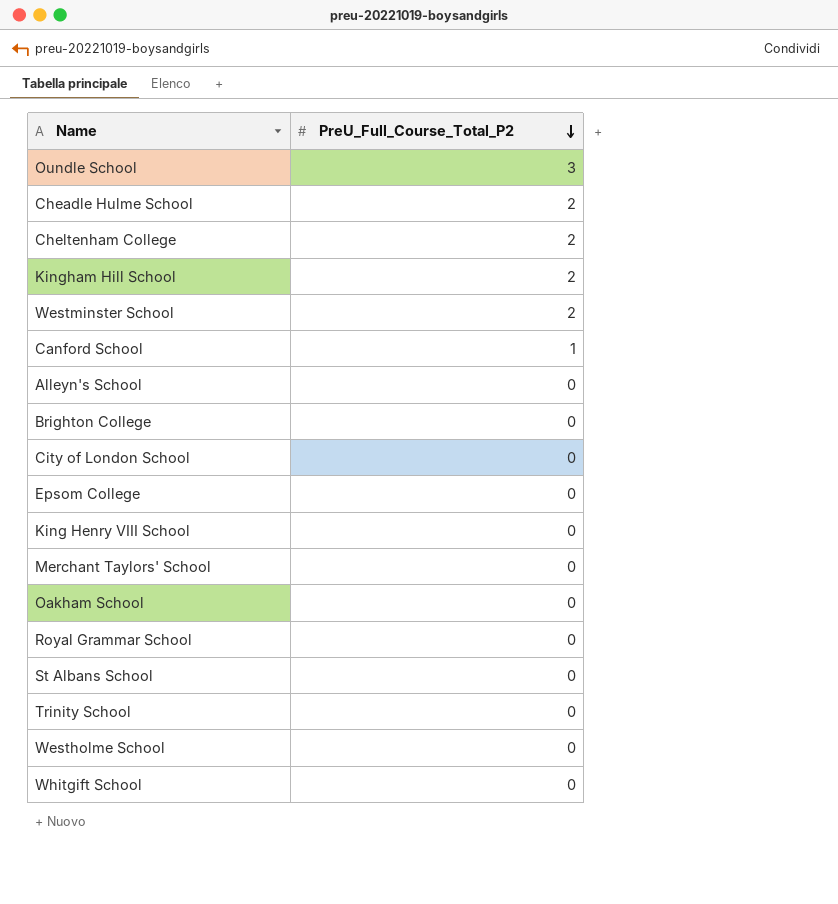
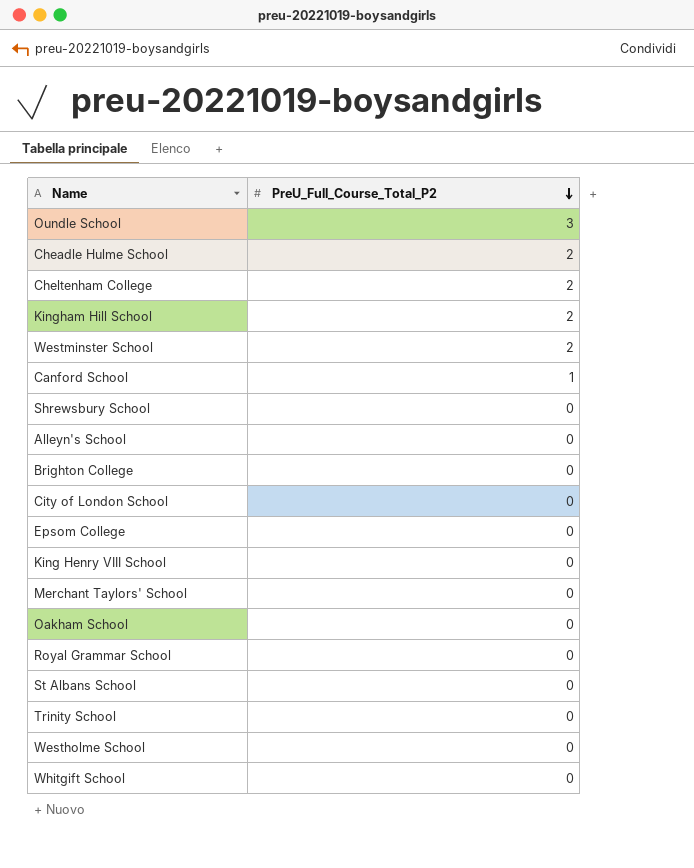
row Shrewsbury School: none -> 0

